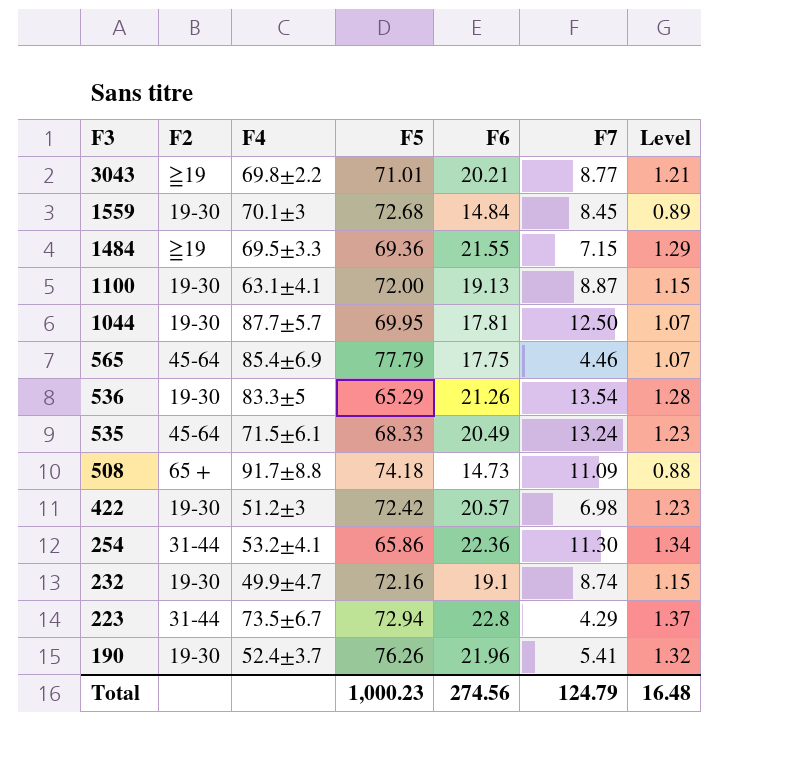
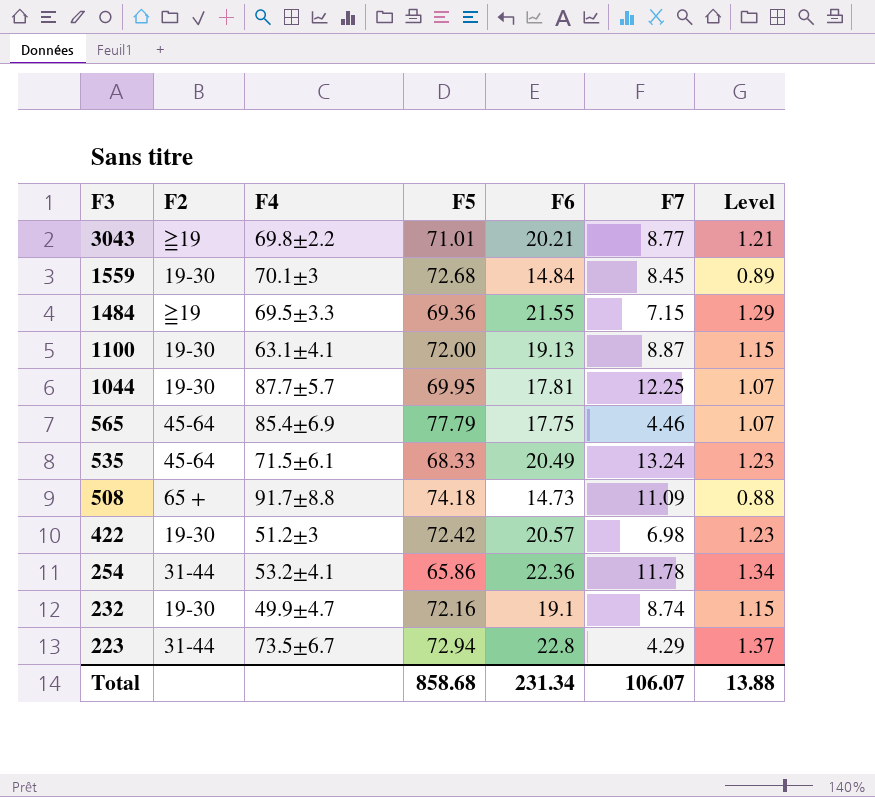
row 536: 19-30 | 83.3±5 | 65.29 | 21.26 | 13.54 | 1.28 -> none
row 190: 19-30 | 52.4±3.7 | 76.26 | 21.96 | 5.41 | 1.32 -> none
1044 | F7: 12.50 -> 12.25
254 | F7: 11.30 -> 11.78
Total | F5: 1,000.23 -> 858.68
Total | F6: 274.56 -> 231.34
Total | F7: 124.79 -> 106.07
Total | Level: 16.48 -> 13.88

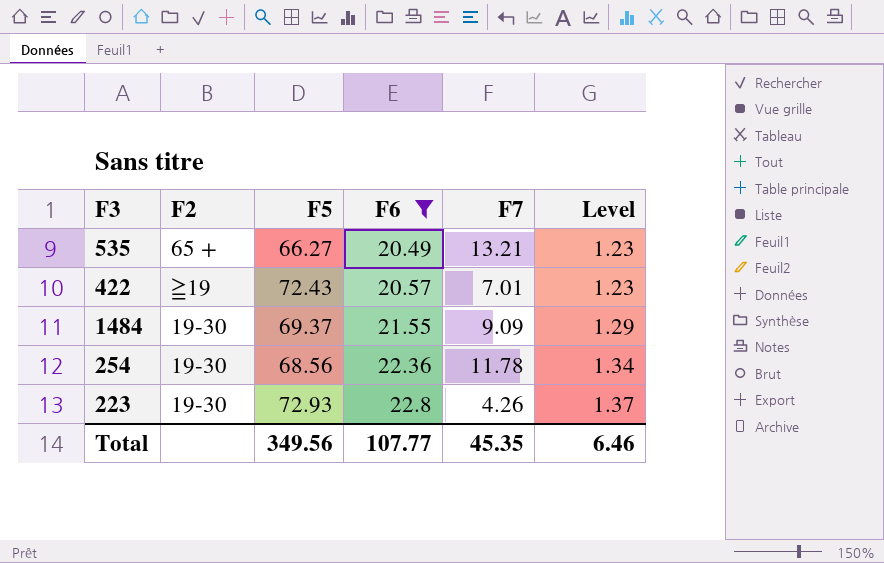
filter: none -> F6 >= 20.49
row order: F3 descending -> F6 ascending
column F4 | position: 3 -> none
535 | F2: 45-64 -> 65 +
535 | F5: 68.33 -> 66.27
535 | F7: 13.24 -> 13.21
422 | F2: 19-30 -> ≧19
422 | F5: 72.42 -> 72.43
422 | F7: 6.98 -> 7.01
1484 | F2: ≧19 -> 19-30
1484 | F5: 69.36 -> 69.37
1484 | F7: 7.15 -> 9.09
254 | F2: 31-44 -> 19-30
254 | F5: 65.86 -> 68.56
223 | F2: 31-44 -> 19-30
223 | F5: 72.94 -> 72.93
223 | F7: 4.29 -> 4.26
Total | F5: 858.68 -> 349.56
Total | F6: 231.34 -> 107.77
Total | F7: 106.07 -> 45.35
Total | Level: 13.88 -> 6.46

